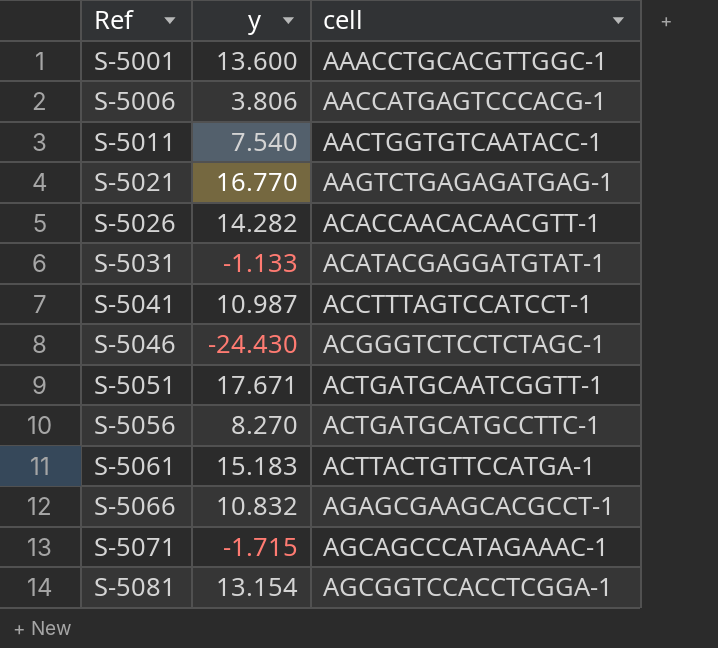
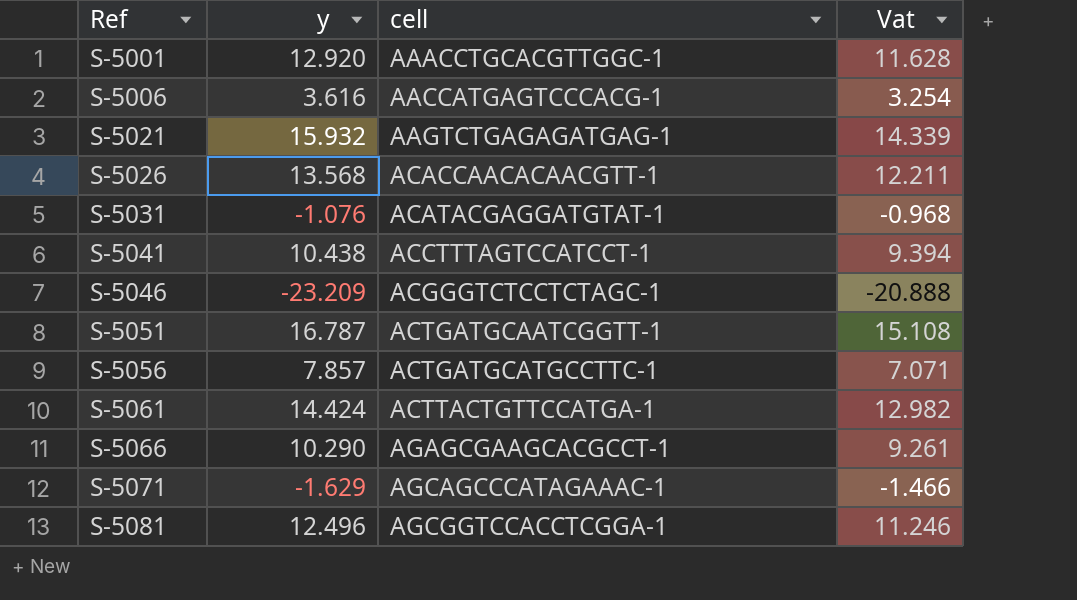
column Vat | formula: none -> [y] * 0.9
row S-5011: 7.540 | AACTGGTGTCAATACC-1 -> none
S-5001 | y: 13.600 -> 12.920
S-5006 | y: 3.806 -> 3.616
S-5021 | y: 16.770 -> 15.932
S-5026 | y: 14.282 -> 13.568
S-5031 | y: -1.133 -> -1.076
S-5041 | y: 10.987 -> 10.438
S-5046 | y: -24.430 -> -23.209
S-5051 | y: 17.671 -> 16.787
S-5056 | y: 8.270 -> 7.857
S-5061 | y: 15.183 -> 14.424
S-5066 | y: 10.832 -> 10.290
S-5071 | y: -1.715 -> -1.629
S-5081 | y: 13.154 -> 12.496

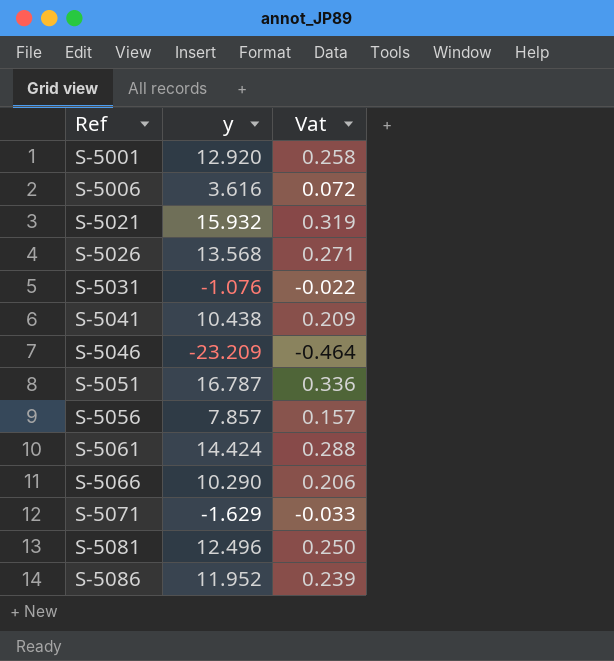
column cell | position: 3 -> none
column Vat | formula: [y] * 0.9 -> [y] * 0.02
row S-5086: none -> 11.952 | 0.239

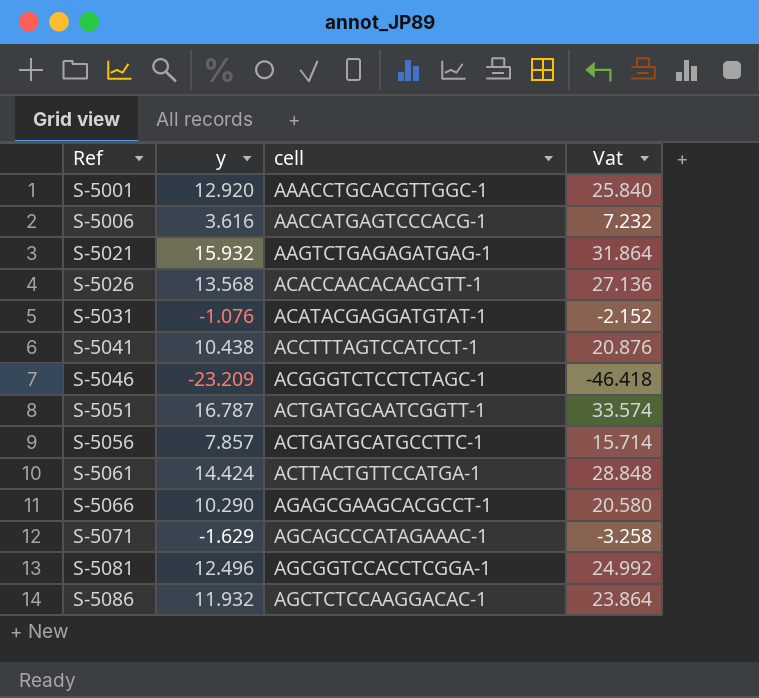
column cell | position: none -> 3
column Vat | formula: [y] * 0.02 -> [y] * 2
S-5086 | y: 11.952 -> 11.932

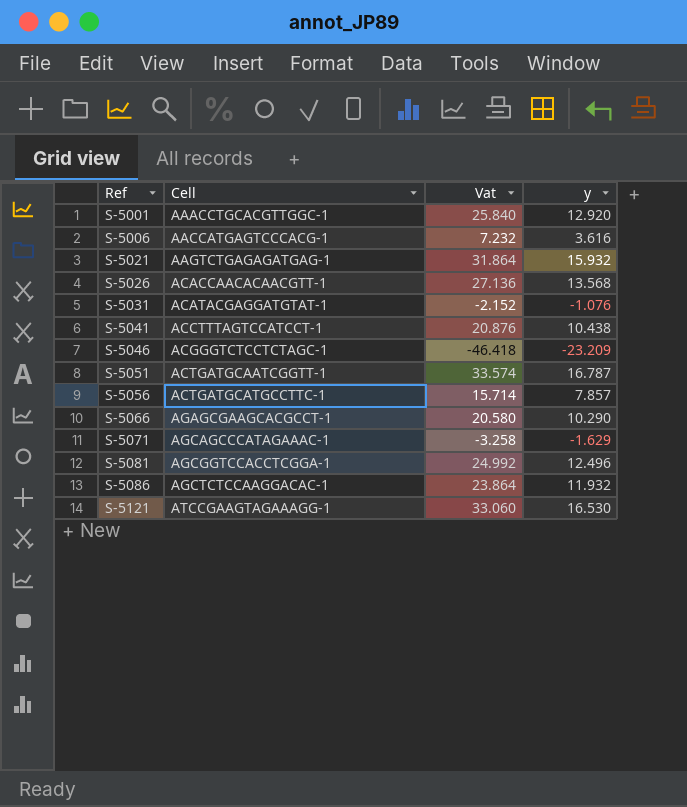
column name: cell -> Cell
column y | position: 2 -> 4
row S-5061: 14.424 | ACTTACTGTTCCATGA-1 | 28.848 -> none
row S-5121: none -> ATCCGAAGTAGAAAGG-1 | 33.060 | 16.530

